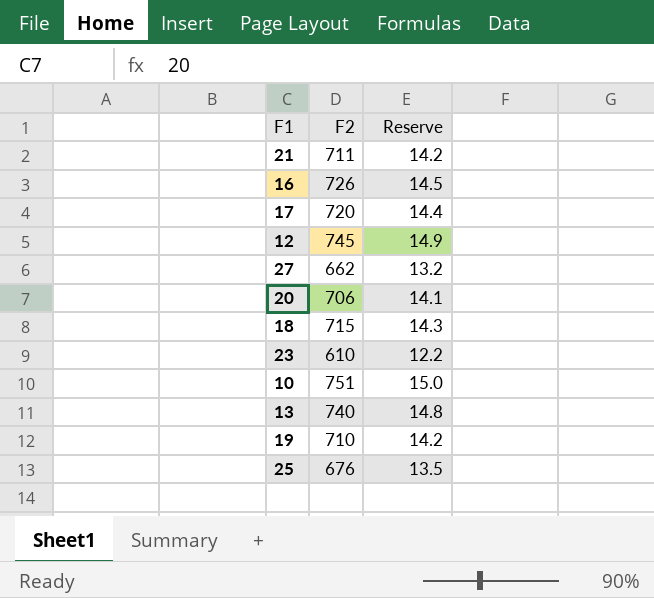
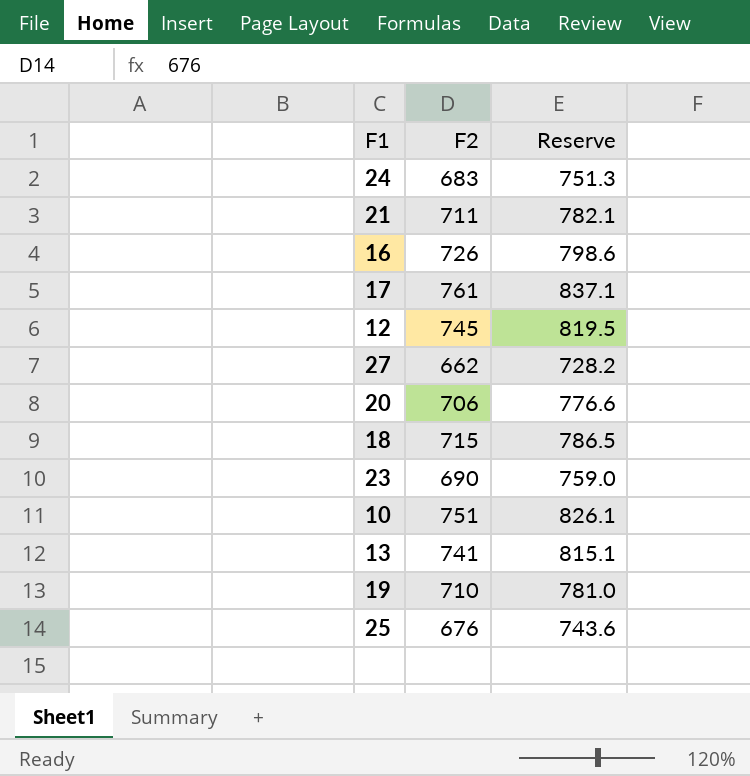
column Reserve | formula: [F2] * 0.02 -> [F2] * 1.1
row 24: none -> 683 | 751.3
17 | F2: 720 -> 761
23 | F2: 610 -> 690
13 | F2: 740 -> 741

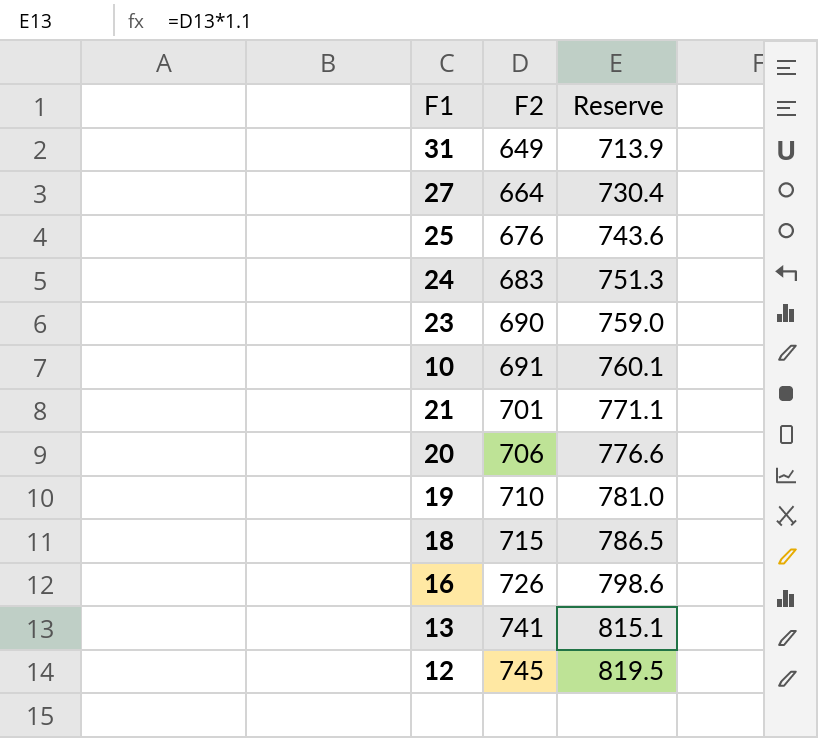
row order: none -> F2 ascending
row 17: 761 | 837.1 -> none
row 31: none -> 649 | 713.9
27 | F2: 662 -> 664
27 | Reserve: 728.2 -> 730.4
10 | F2: 751 -> 691
10 | Reserve: 826.1 -> 760.1
21 | F2: 711 -> 701
21 | Reserve: 782.1 -> 771.1

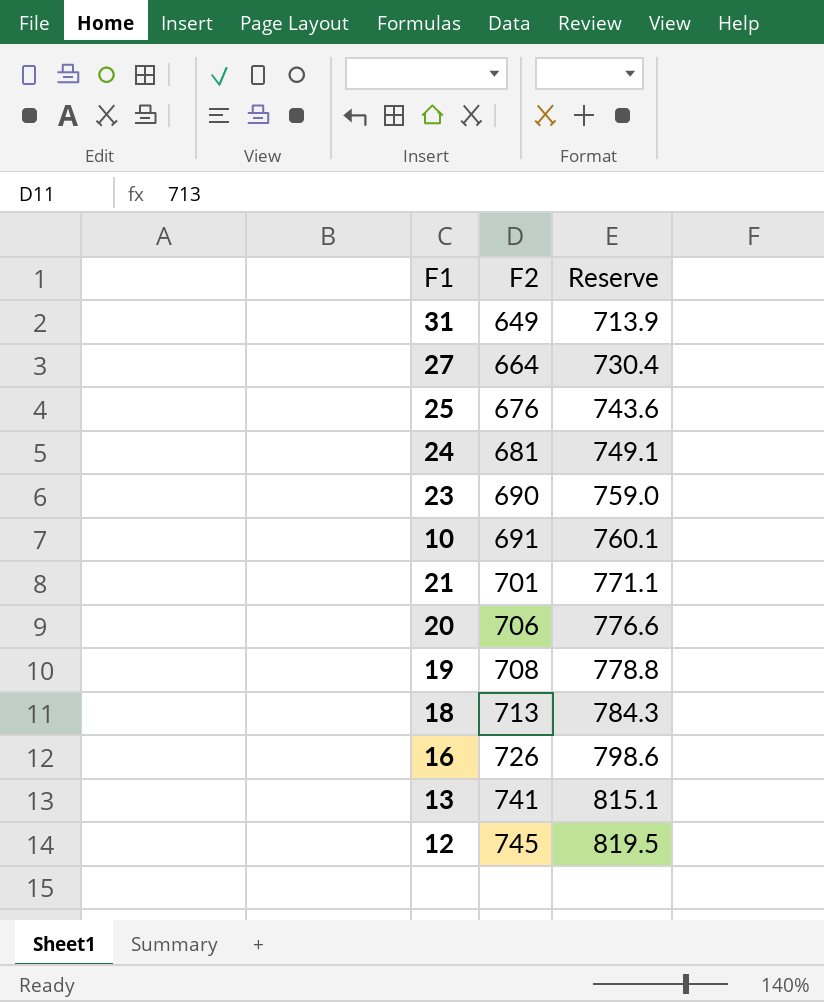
24 | F2: 683 -> 681
24 | Reserve: 751.3 -> 749.1
19 | F2: 710 -> 708
19 | Reserve: 781.0 -> 778.8
18 | F2: 715 -> 713
18 | Reserve: 786.5 -> 784.3

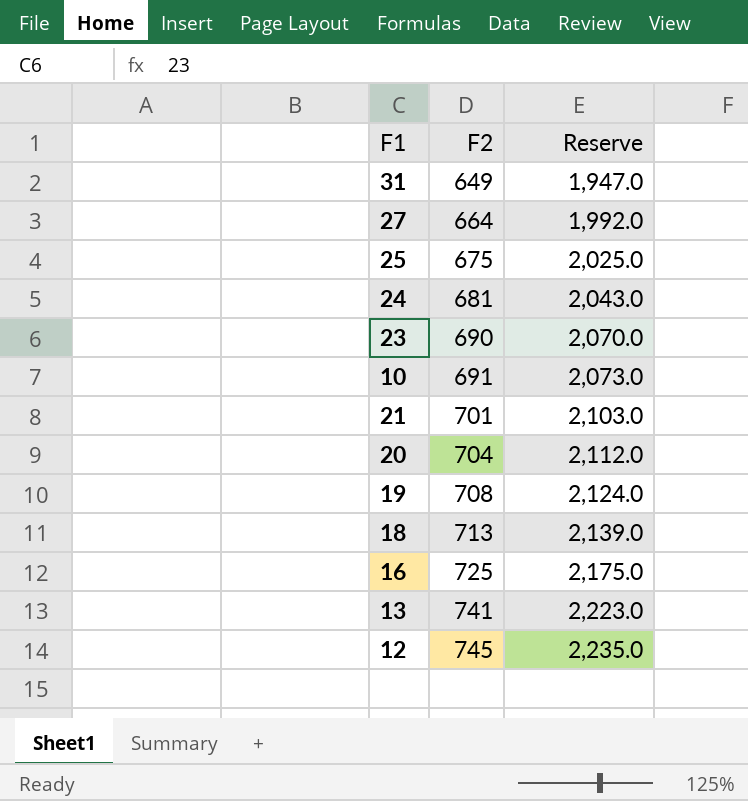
column Reserve | formula: [F2] * 1.1 -> [F2] * 3
25 | F2: 676 -> 675
20 | F2: 706 -> 704
16 | F2: 726 -> 725

